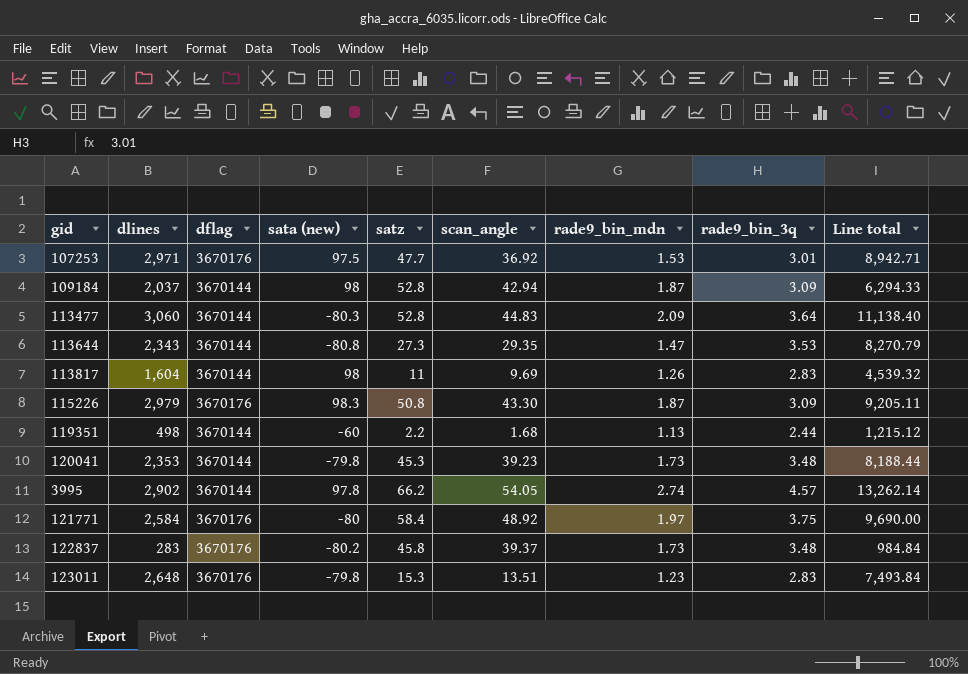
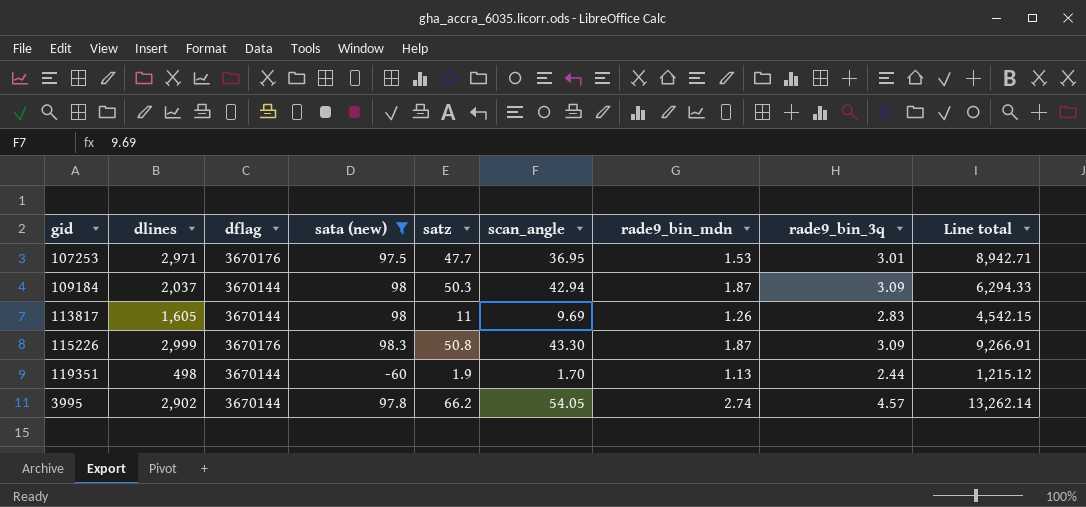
filter: none -> sata (new) >= -60
107253 | scan_angle: 36.92 -> 36.95
109184 | satz: 52.8 -> 50.3
113817 | dlines: 1,604 -> 1,605
113817 | Line total: 4,539.32 -> 4,542.15
115226 | dlines: 2,979 -> 2,999
115226 | Line total: 9,205.11 -> 9,266.91
119351 | satz: 2.2 -> 1.9
119351 | scan_angle: 1.68 -> 1.70

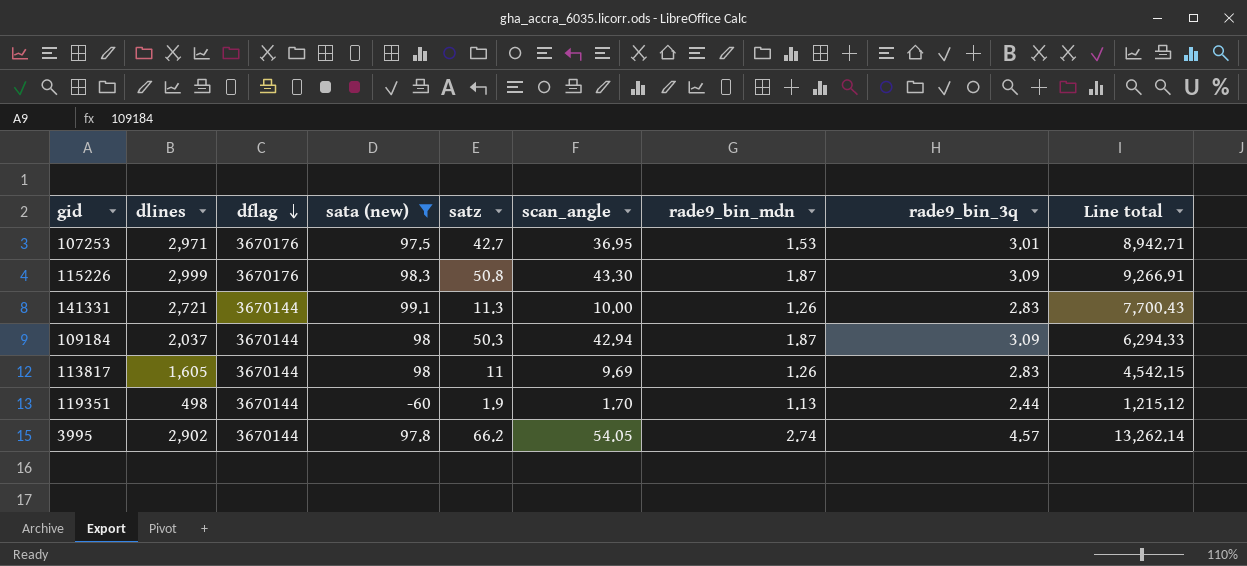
row order: none -> dflag descending
107253 | satz: 47.7 -> 42.7
row 141331: none -> 2,721 | 3670144 | 99.1 | 11.3 | 10.00 | 1.26 | 2.83 | 7,700.43

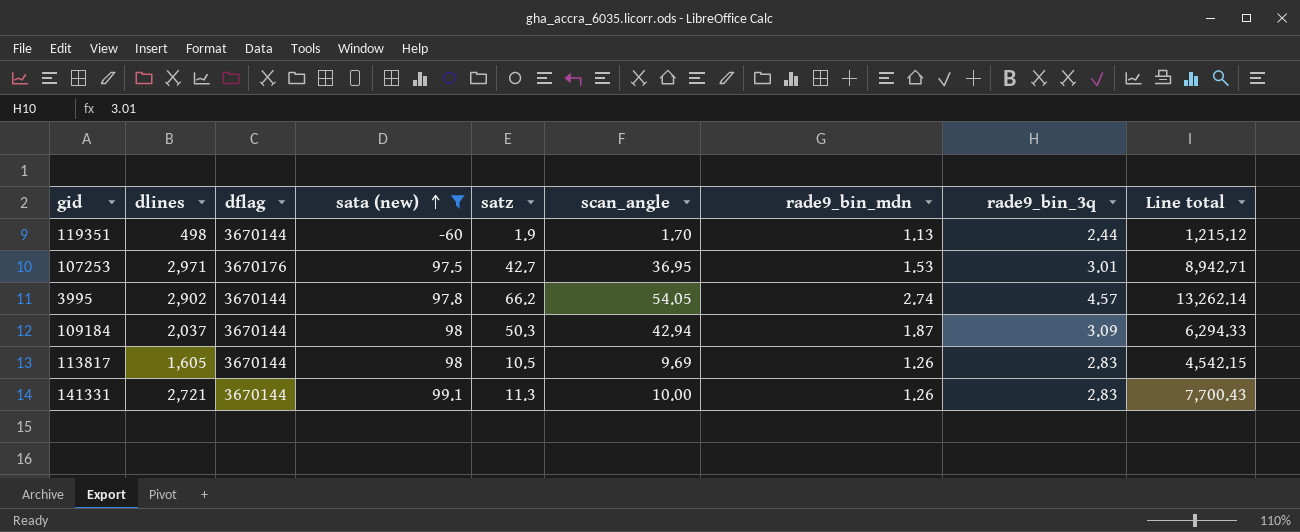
row order: dflag descending -> sata (new) ascending
row 115226: 2,999 | 3670176 | 98.3 | 50.8 | 43.30 | 1.87 | 3.09 | 9,266.91 -> none
113817 | satz: 11 -> 10.5

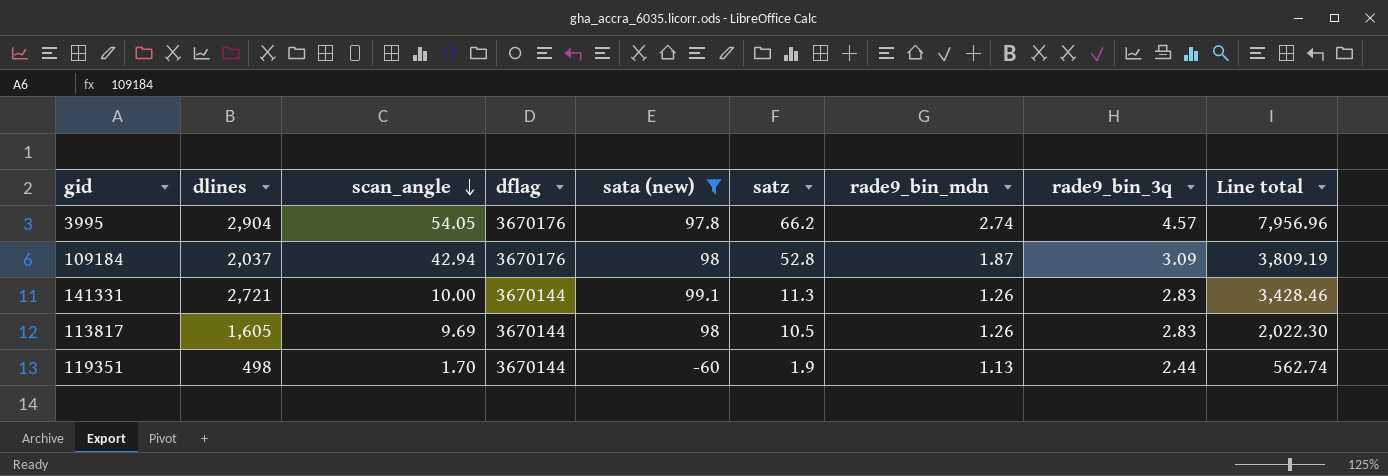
row order: sata (new) ascending -> scan_angle descending
column scan_angle | position: 6 -> 3
column Line total | formula: [dlines] * [rade9_bin_3q] -> [dlines] * [rade9_bin_mdn]
row 107253: 2,971 | 3670176 | 97.5 | 42.7 | 36.95 | 1.53 | 3.01 | 8,942.71 -> none
3995 | dlines: 2,902 -> 2,904
3995 | dflag: 3670144 -> 3670176
109184 | dflag: 3670144 -> 3670176
109184 | satz: 50.3 -> 52.8

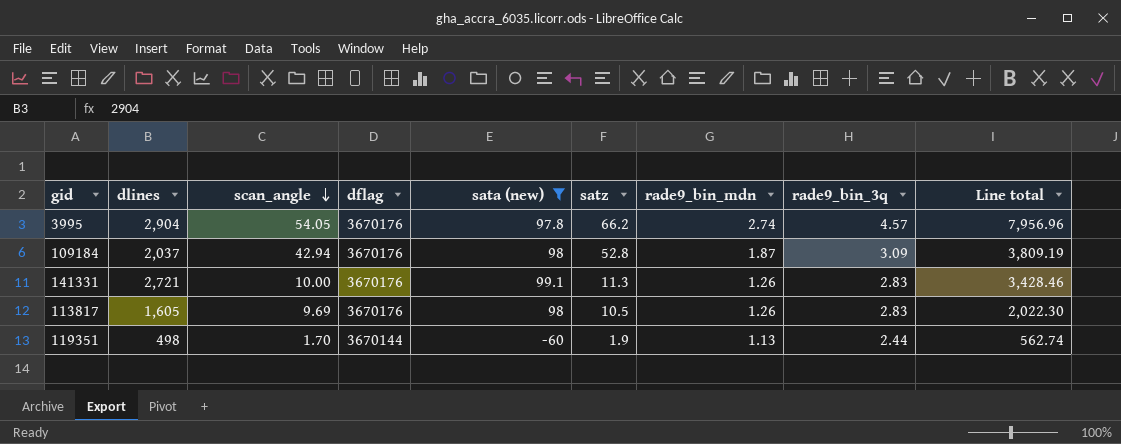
141331 | dflag: 3670144 -> 3670176
113817 | dflag: 3670144 -> 3670176

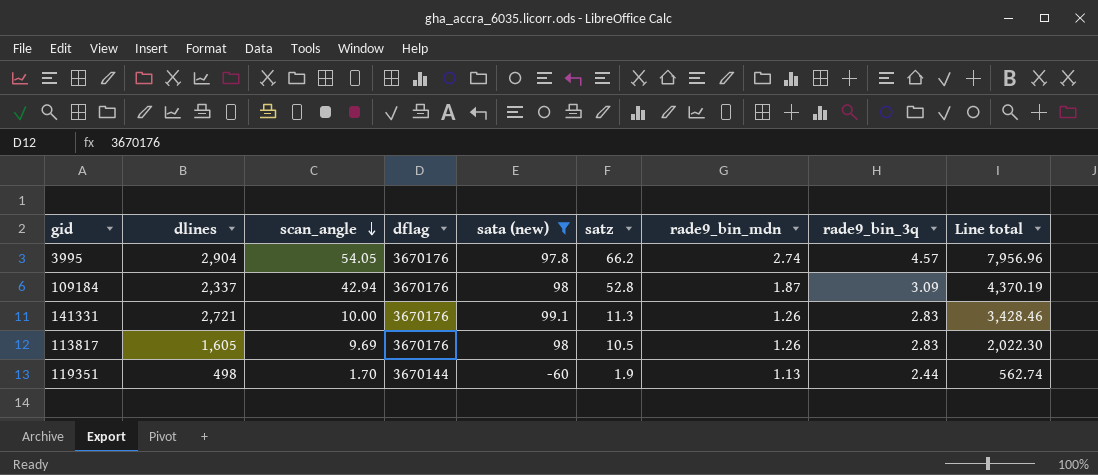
109184 | dlines: 2,037 -> 2,337
109184 | Line total: 3,809.19 -> 4,370.19

